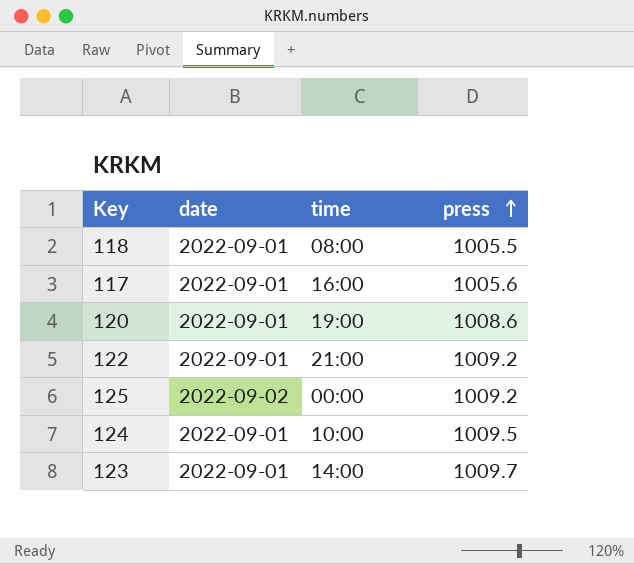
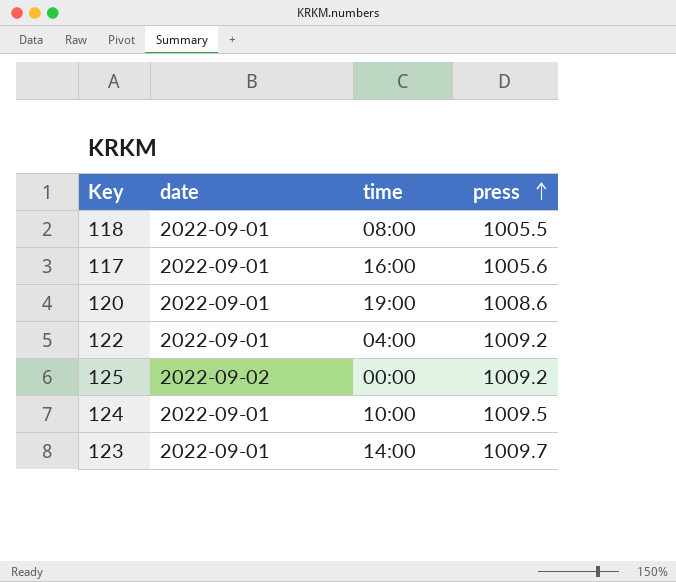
122 | time: 21:00 -> 04:00

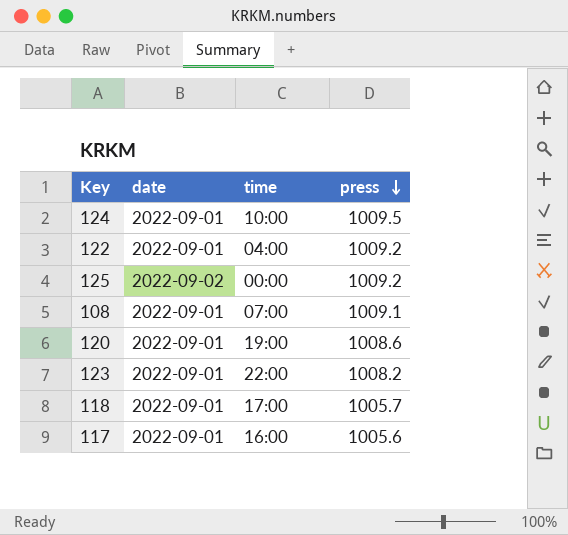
row order: press ascending -> press descending
row 108: none -> 2022-09-01 | 07:00 | 1009.1
123 | time: 14:00 -> 22:00
123 | press: 1009.7 -> 1008.2
118 | time: 08:00 -> 17:00
118 | press: 1005.5 -> 1005.7

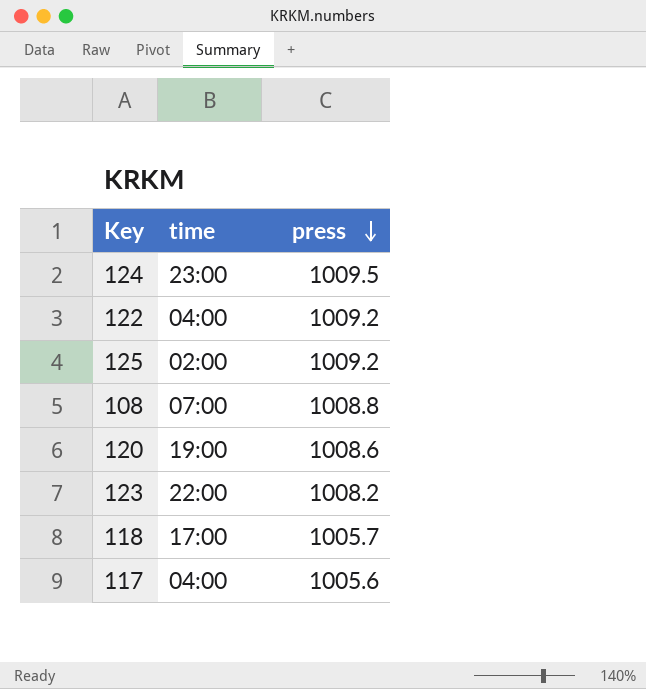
column date | position: 2 -> none
124 | time: 10:00 -> 23:00
125 | time: 00:00 -> 02:00
108 | press: 1009.1 -> 1008.8
117 | time: 16:00 -> 04:00

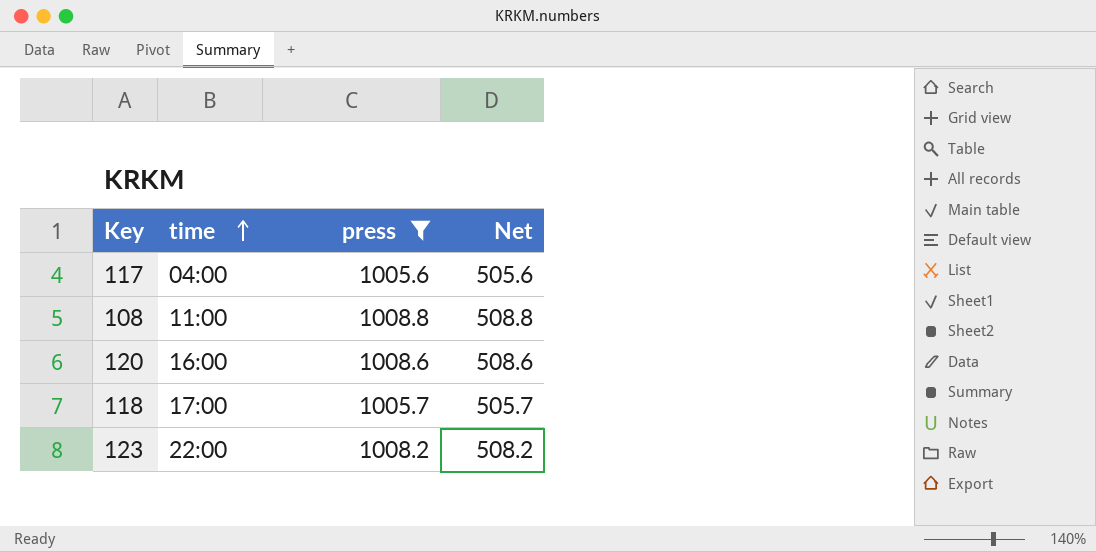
filter: none -> press <= 1008.8
row order: press descending -> time ascending
column Net | formula: none -> [press] - 500
108 | time: 07:00 -> 11:00
120 | time: 19:00 -> 16:00

